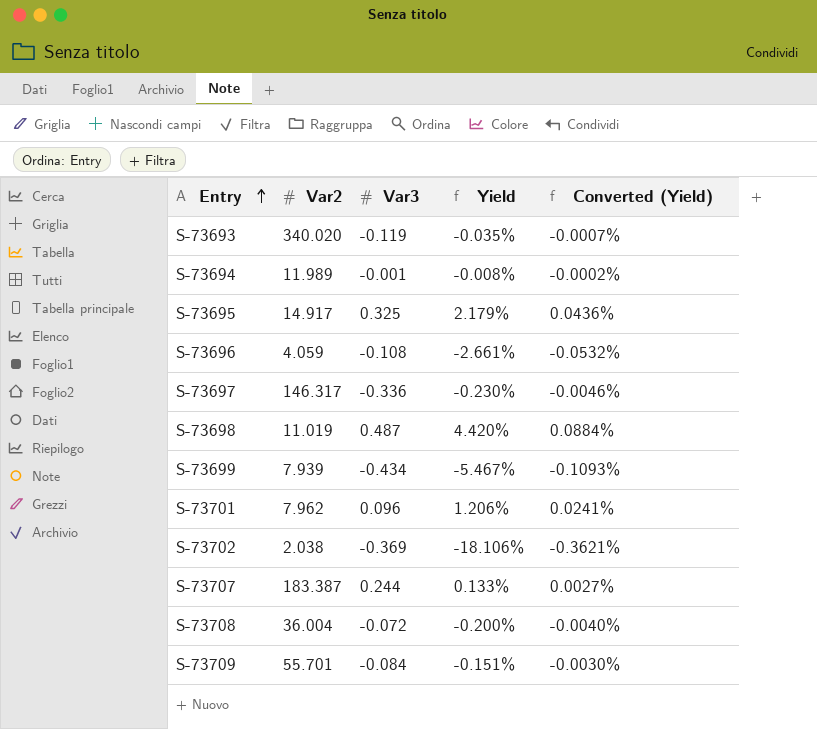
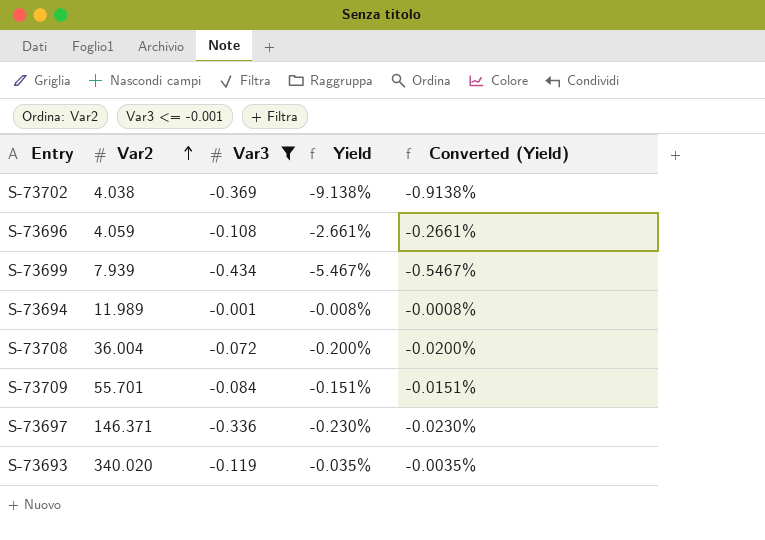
filter: none -> Var3 <= -0.001
row order: Entry ascending -> Var2 ascending
column Converted (Yield) | formula: [Yield] * 0.02 -> [Yield] * 0.1
S-73702 | Var2: 2.038 -> 4.038
S-73702 | Yield: -18.106% -> -9.138%
S-73697 | Var2: 146.317 -> 146.371

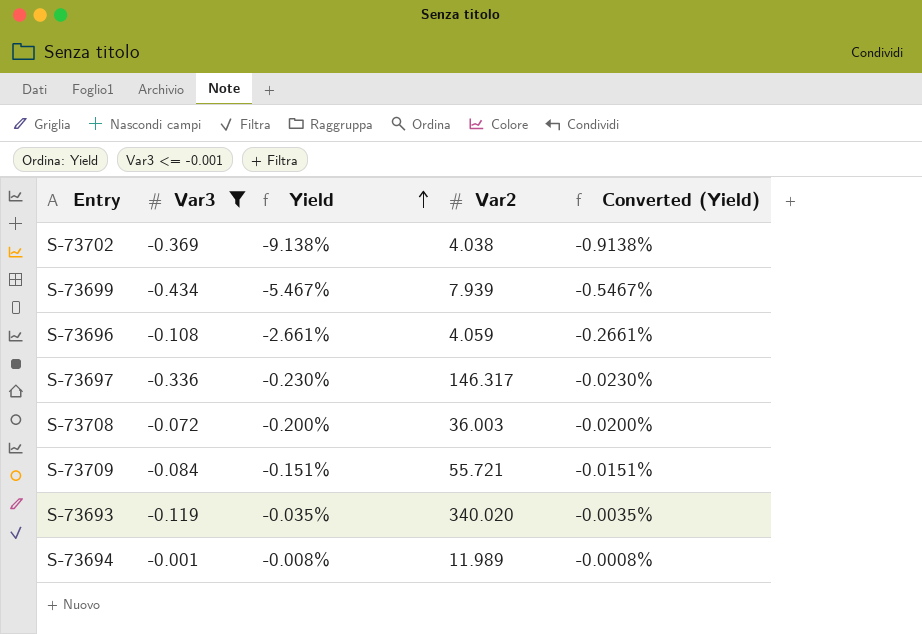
row order: Var2 ascending -> Yield ascending
column Var2 | position: 2 -> 4
S-73697 | Var2: 146.371 -> 146.317
S-73708 | Var2: 36.004 -> 36.003
S-73709 | Var2: 55.701 -> 55.721

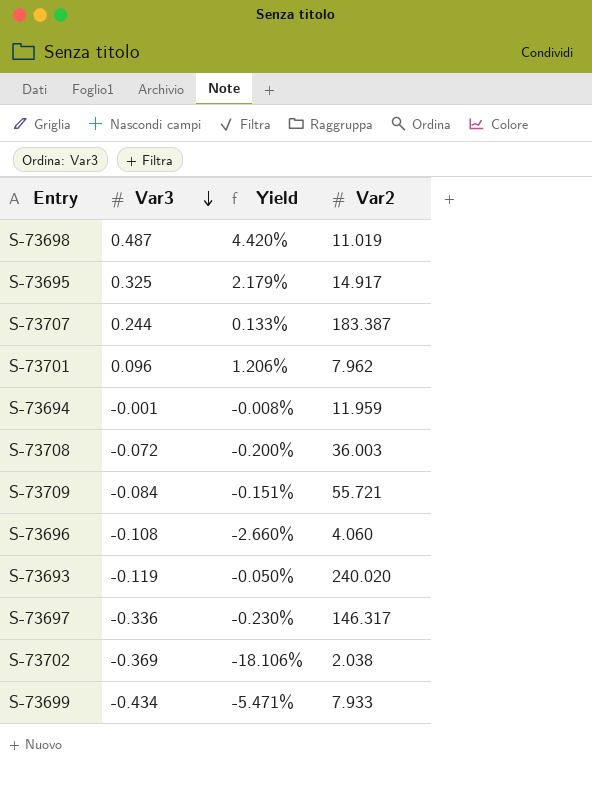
filter: Var3 <= -0.001 -> none
row order: Yield ascending -> Var3 descending
column Converted (Yield) | formula: [Yield] * 0.1 -> none
S-73694 | Var2: 11.989 -> 11.959
S-73696 | Yield: -2.661% -> -2.660%
S-73696 | Var2: 4.059 -> 4.060
S-73693 | Yield: -0.035% -> -0.050%
S-73693 | Var2: 340.020 -> 240.020
S-73702 | Yield: -9.138% -> -18.106%
S-73702 | Var2: 4.038 -> 2.038
S-73699 | Yield: -5.467% -> -5.471%
S-73699 | Var2: 7.939 -> 7.933

